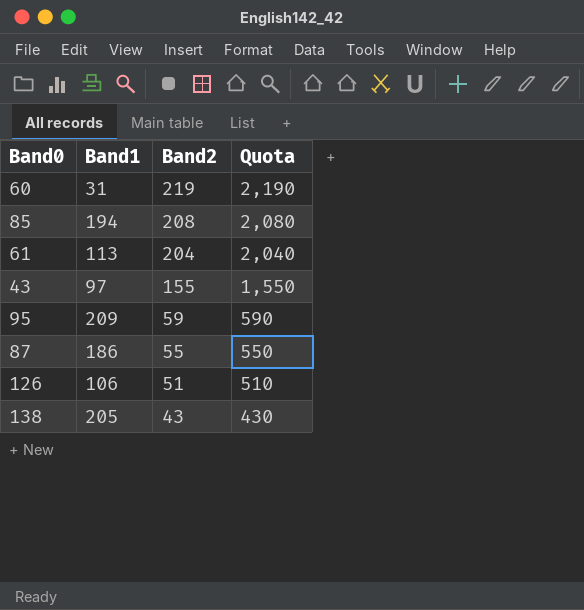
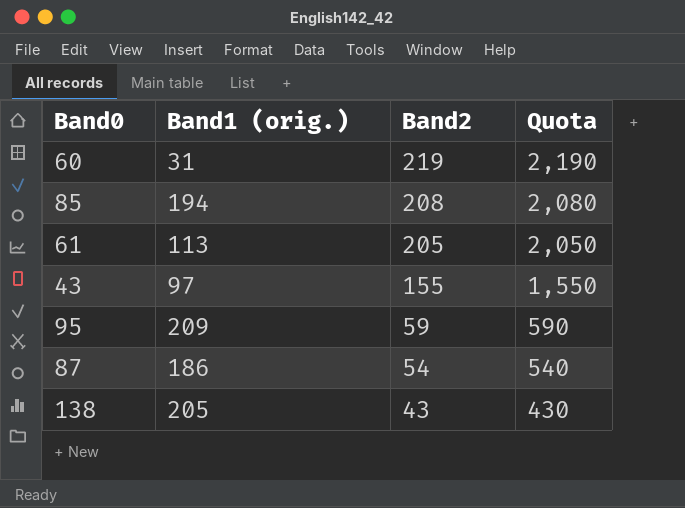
column name: Band1 -> Band1 (orig.)
row 126: 106 | 51 | 510 -> none
61 | Band2: 204 -> 205
61 | Quota: 2,040 -> 2,050
87 | Band2: 55 -> 54
87 | Quota: 550 -> 540

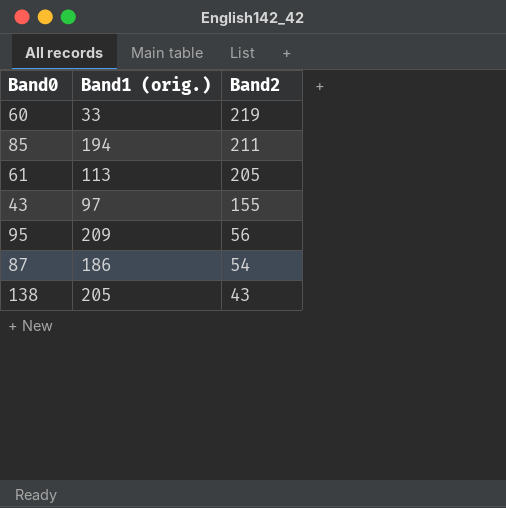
column Quota | formula: [Band2] * 10 -> none
60 | Band1 (orig.): 31 -> 33
85 | Band2: 208 -> 211
95 | Band2: 59 -> 56

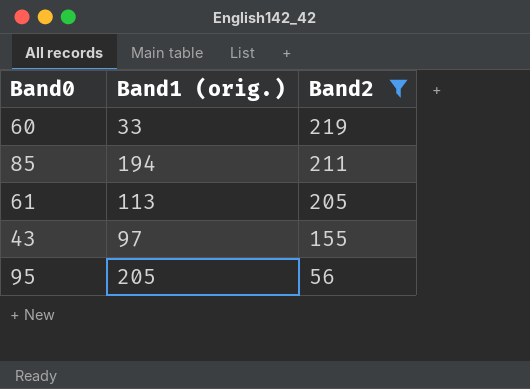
filter: none -> Band2 >= 56
95 | Band1 (orig.): 209 -> 205

